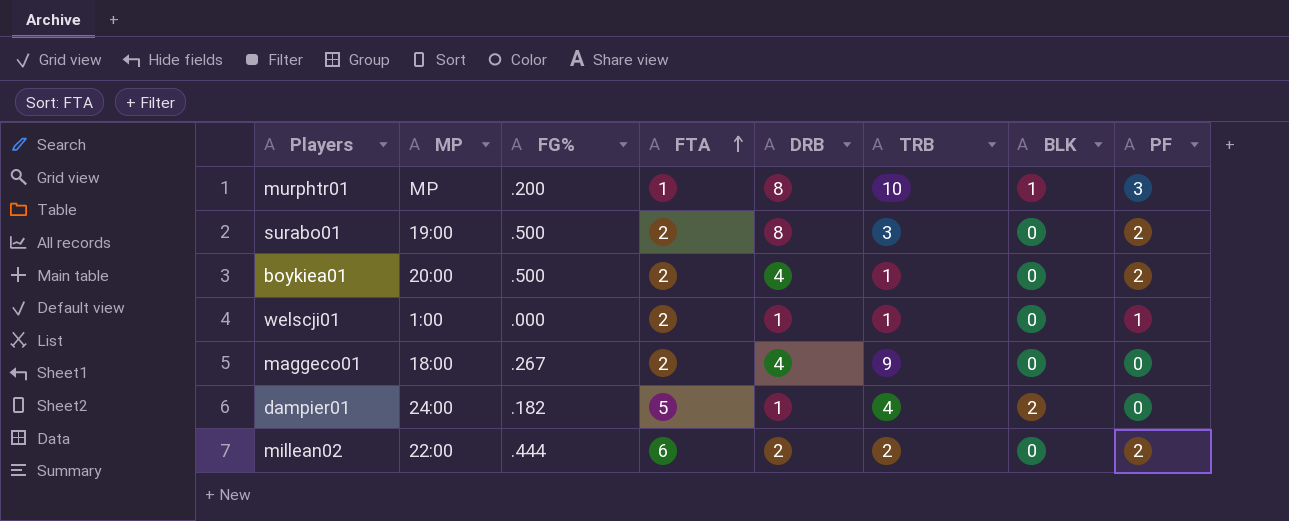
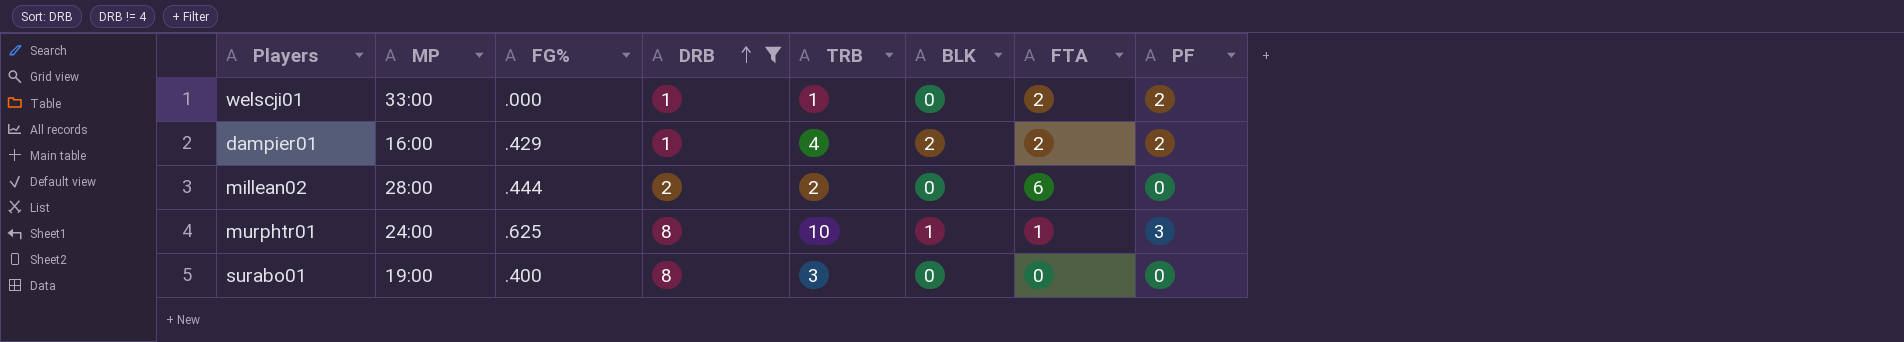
filter: none -> DRB != 4
row order: FTA ascending -> DRB ascending
column FTA | position: 4 -> 7
welscji01 | MP: 1:00 -> 33:00
welscji01 | PF: 1 -> 2
dampier01 | MP: 24:00 -> 16:00
dampier01 | FG%: .182 -> .429
dampier01 | FTA: 5 -> 2
dampier01 | PF: 0 -> 2
millean02 | MP: 22:00 -> 28:00
millean02 | PF: 2 -> 0
murphtr01 | MP: MP -> 24:00
murphtr01 | FG%: .200 -> .625
surabo01 | FG%: .500 -> .400
surabo01 | FTA: 2 -> 0
surabo01 | PF: 2 -> 0

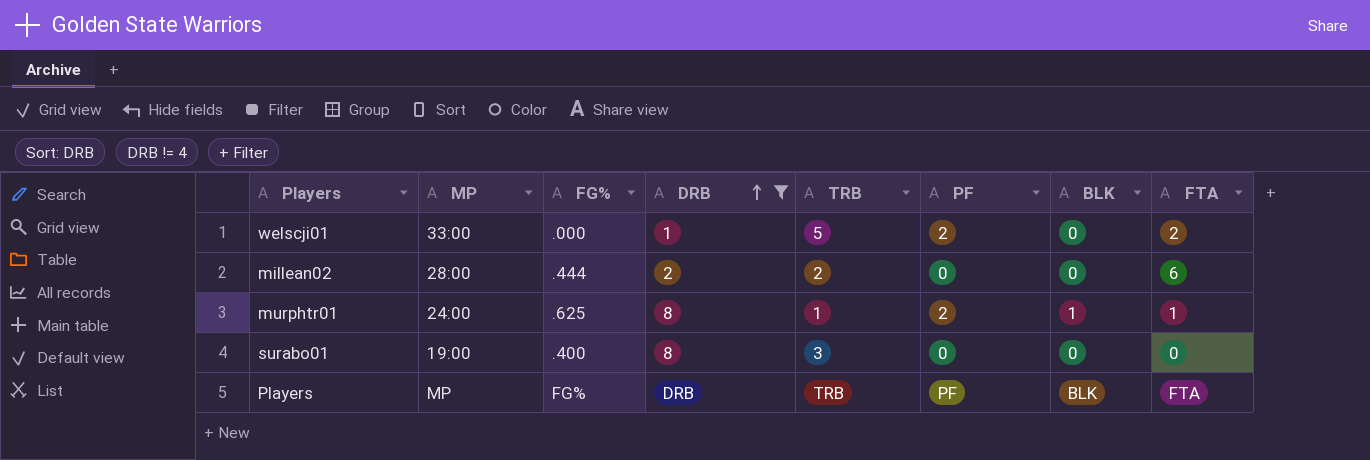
column PF | position: 8 -> 6
row dampier01: 16:00 | .429 | 1 | 4 | 2 | 2 | 2 -> none
welscji01 | TRB: 1 -> 5
murphtr01 | TRB: 10 -> 1
murphtr01 | PF: 3 -> 2
row Players: none -> MP | FG% | DRB | TRB | PF | BLK | FTA

